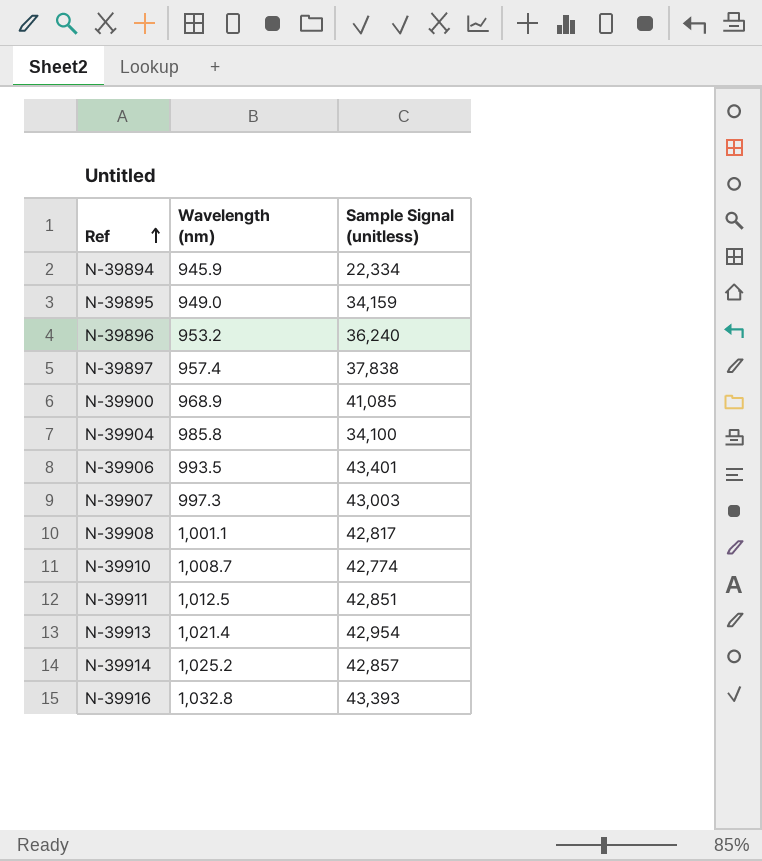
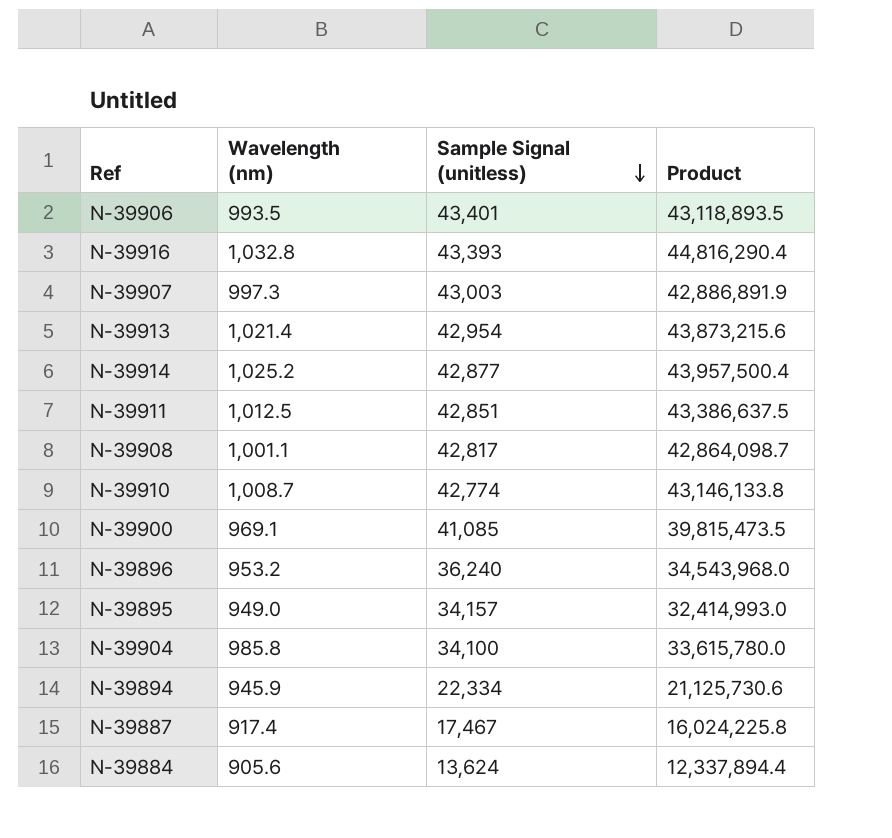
row order: Ref ascending -> Sample Signal (unitless) descending
column Product | formula: none -> [Wavelength (nm)] * [Sample Signal (unitless)]
row N-39897: 957.4 | 37,838 -> none
N-39914 | Sample Signal (unitless): 42,857 -> 42,877
N-39900 | Wavelength (nm): 968.9 -> 969.1
N-39895 | Sample Signal (unitless): 34,159 -> 34,157
row N-39887: none -> 917.4 | 17,467 | 16,024,225.8
row N-39884: none -> 905.6 | 13,624 | 12,337,894.4

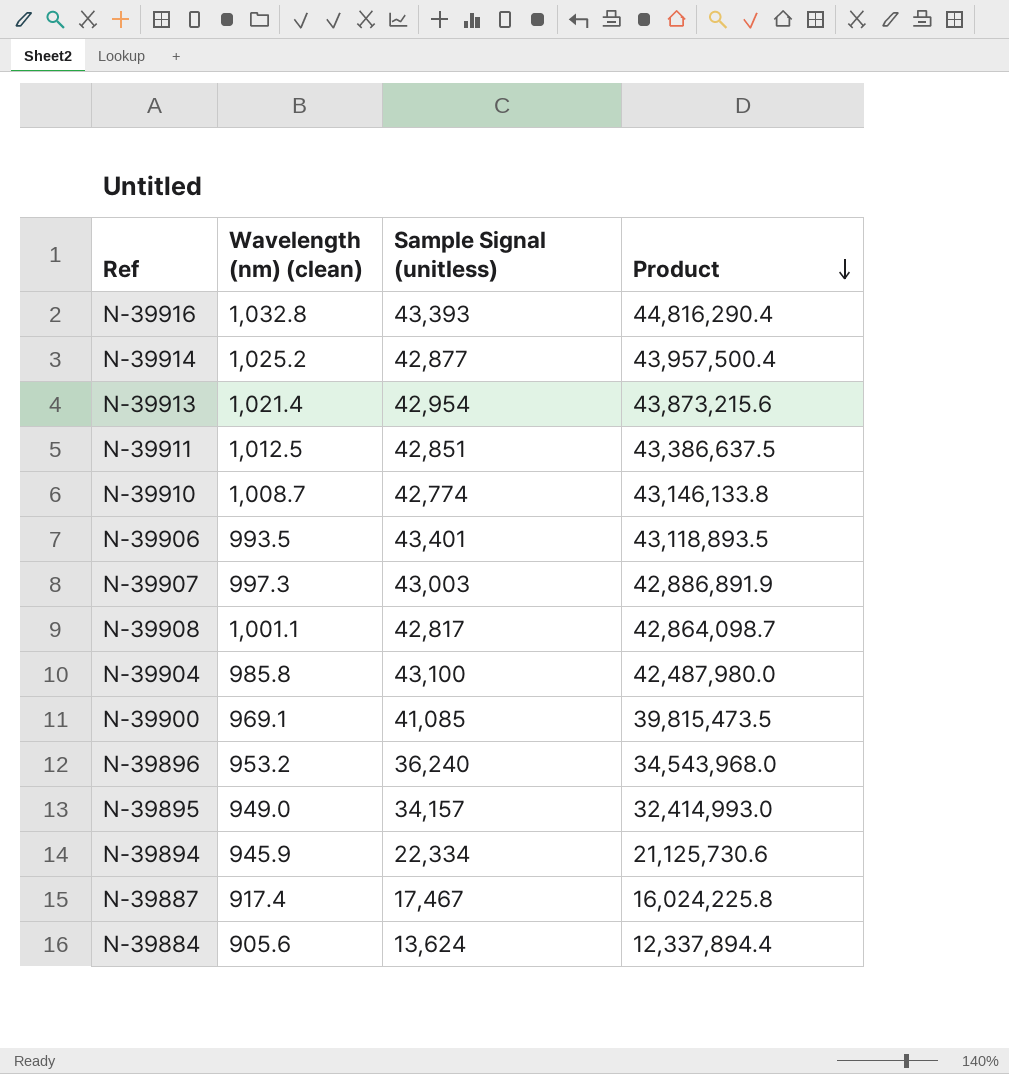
row order: Sample Signal (unitless) descending -> Product descending
column name: Wavelength (nm) -> Wavelength (nm) (clean)
N-39904 | Sample Signal (unitless): 34,100 -> 43,100
N-39904 | Product: 33,615,780.0 -> 42,487,980.0

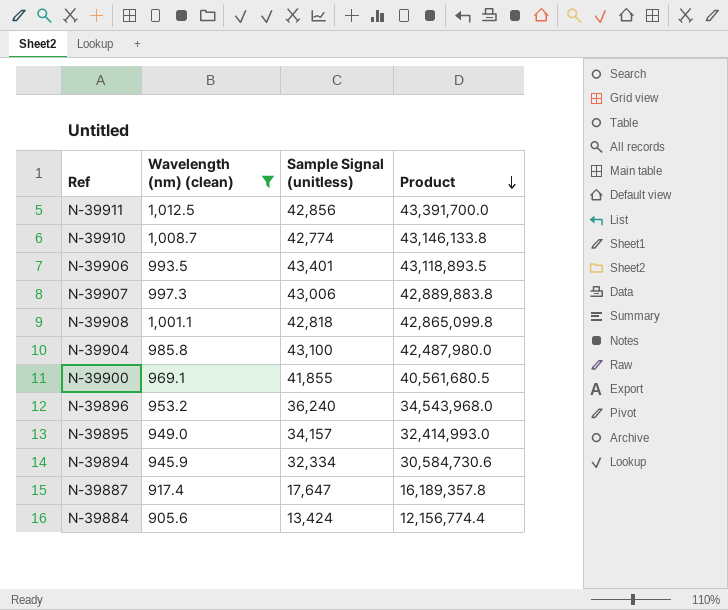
filter: none -> Wavelength (nm) (clean) <= 1,012.5
N-39911 | Sample Signal (unitless): 42,851 -> 42,856
N-39911 | Product: 43,386,637.5 -> 43,391,700.0
N-39907 | Sample Signal (unitless): 43,003 -> 43,006
N-39907 | Product: 42,886,891.9 -> 42,889,883.8
N-39908 | Sample Signal (unitless): 42,817 -> 42,818
N-39908 | Product: 42,864,098.7 -> 42,865,099.8
N-39900 | Sample Signal (unitless): 41,085 -> 41,855
N-39900 | Product: 39,815,473.5 -> 40,561,680.5
N-39894 | Sample Signal (unitless): 22,334 -> 32,334
N-39894 | Product: 21,125,730.6 -> 30,584,730.6
N-39887 | Sample Signal (unitless): 17,467 -> 17,647
N-39887 | Product: 16,024,225.8 -> 16,189,357.8
N-39884 | Sample Signal (unitless): 13,624 -> 13,424
N-39884 | Product: 12,337,894.4 -> 12,156,774.4

